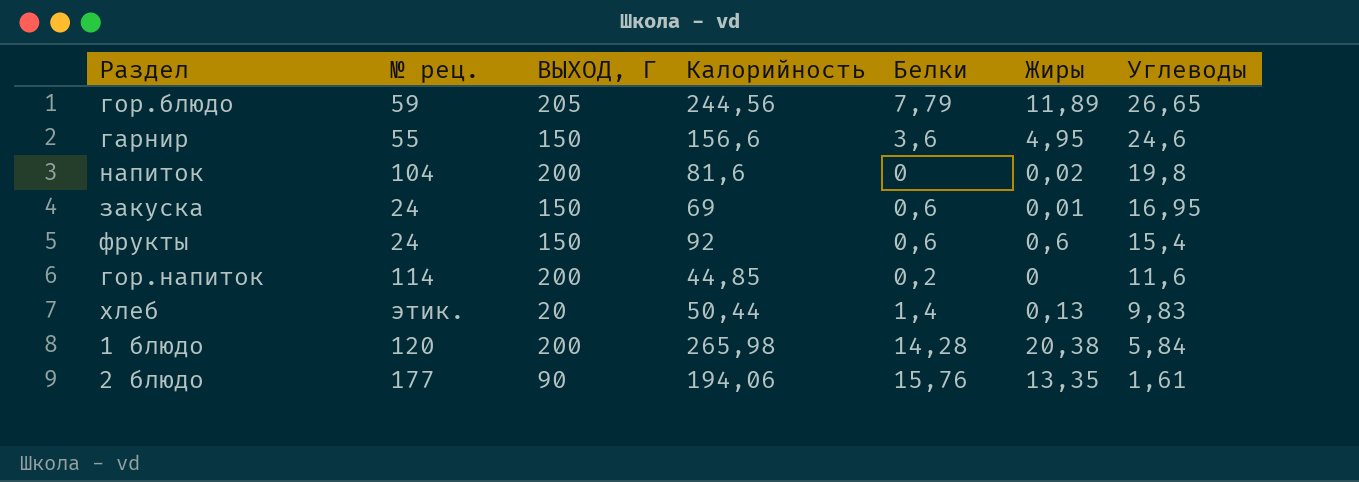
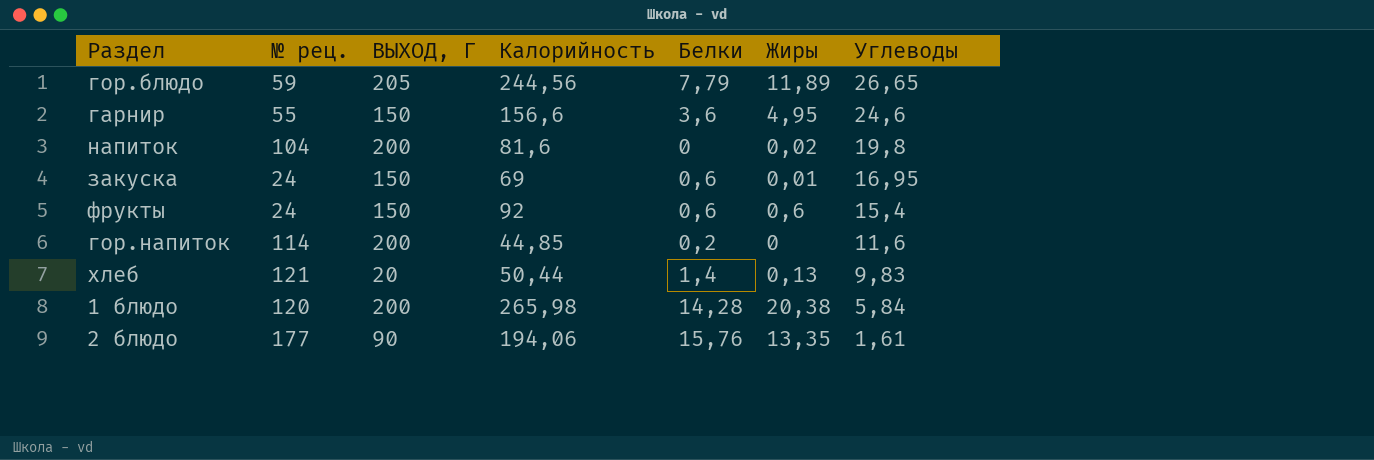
хлеб | № рец.: этик. -> 121

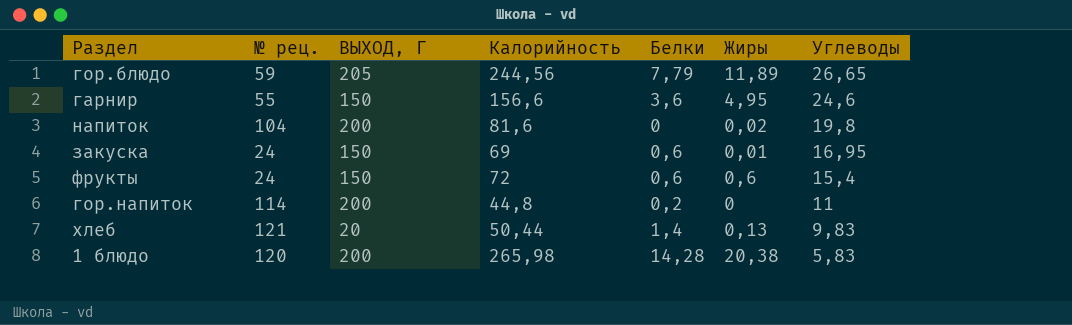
row 2 блюдо: 177 | 90 | 194,06 | 15,76 | 13,35 | 1,61 -> none
фрукты | Калорийность: 92 -> 72
гор.напиток | Калорийность: 44,85 -> 44,8
гор.напиток | Углеводы: 11,6 -> 11
1 блюдо | Углеводы: 5,84 -> 5,83

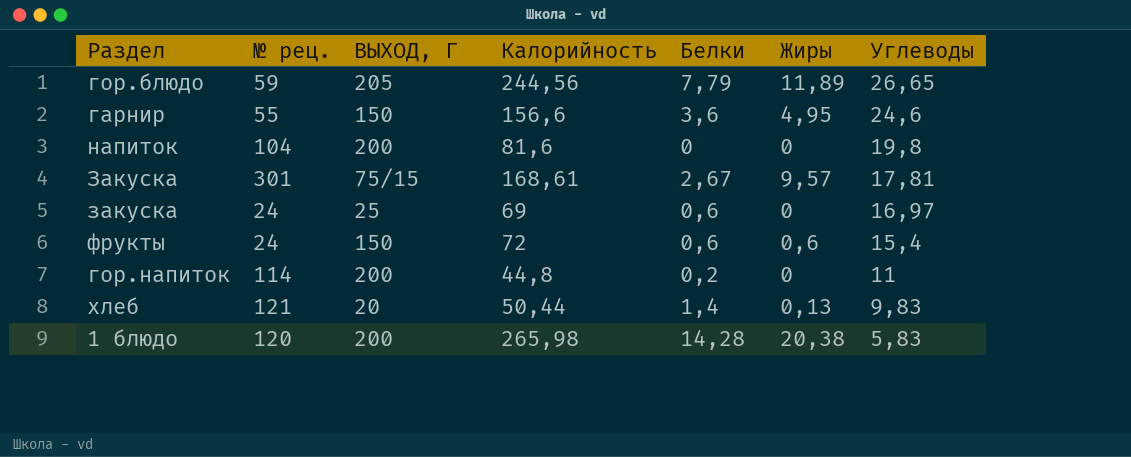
напиток | Жиры: 0,02 -> 0
row Закуска: none -> 301 | 75/15 | 168,61 | 2,67 | 9,57 | 17,81
закуска | ВЫХОД, Г: 150 -> 25
закуска | Жиры: 0,01 -> 0
закуска | Углеводы: 16,95 -> 16,97

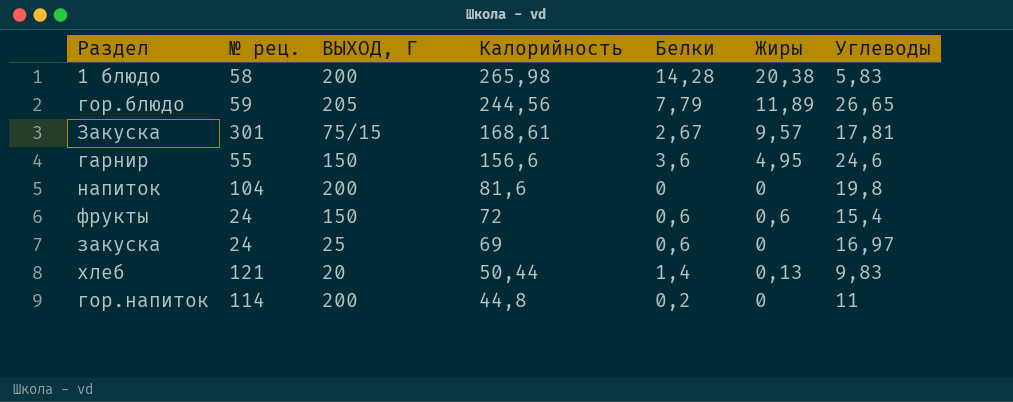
row order: Углеводы descending -> Калорийность descending
1 блюдо | № рец.: 120 -> 58

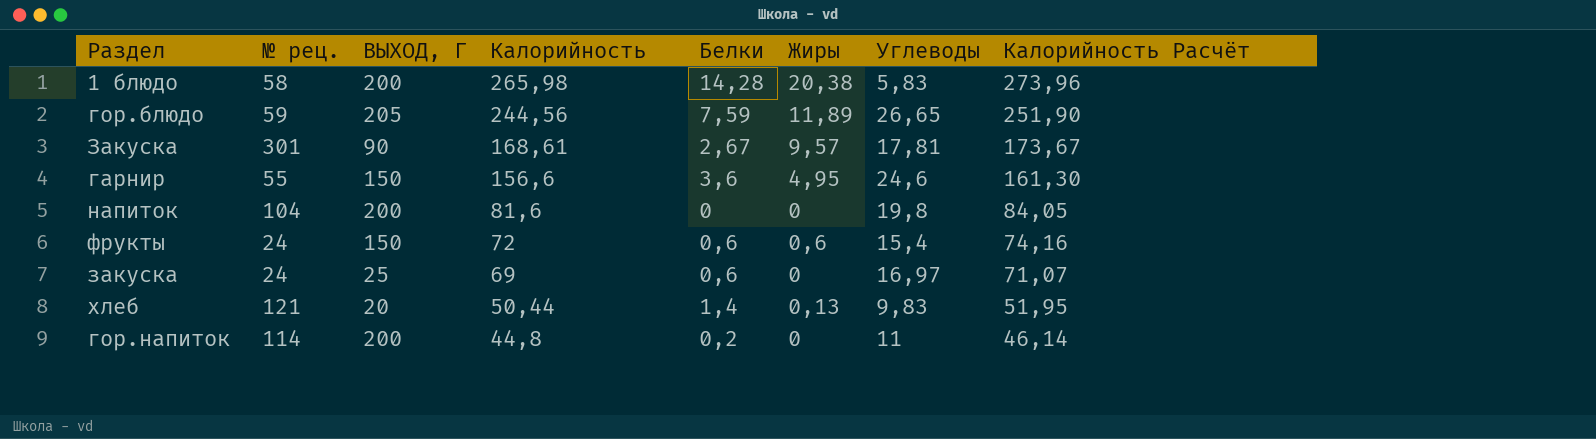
column Калорийность Расчёт | formula: none -> [Калорийность] * 1,03
гор.блюдо | Белки: 7,79 -> 7,59
Закуска | ВЫХОД, Г: 75/15 -> 90

